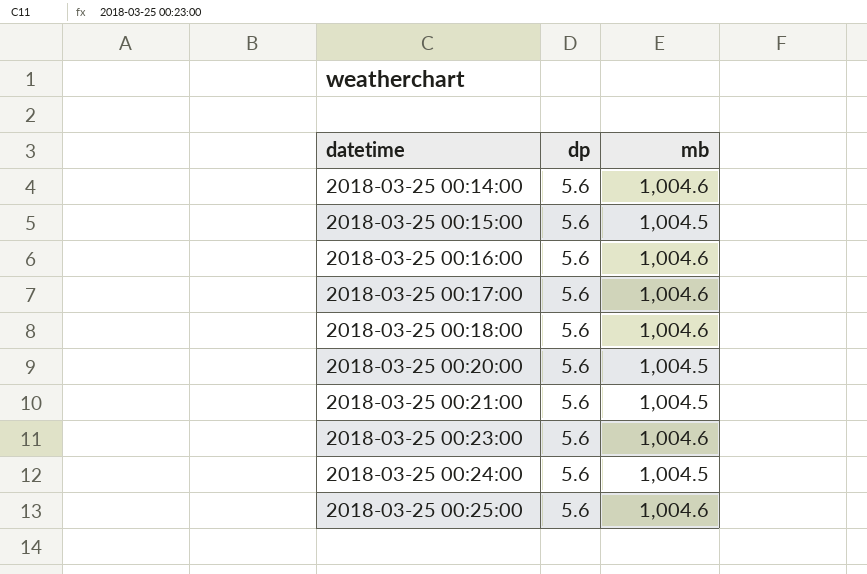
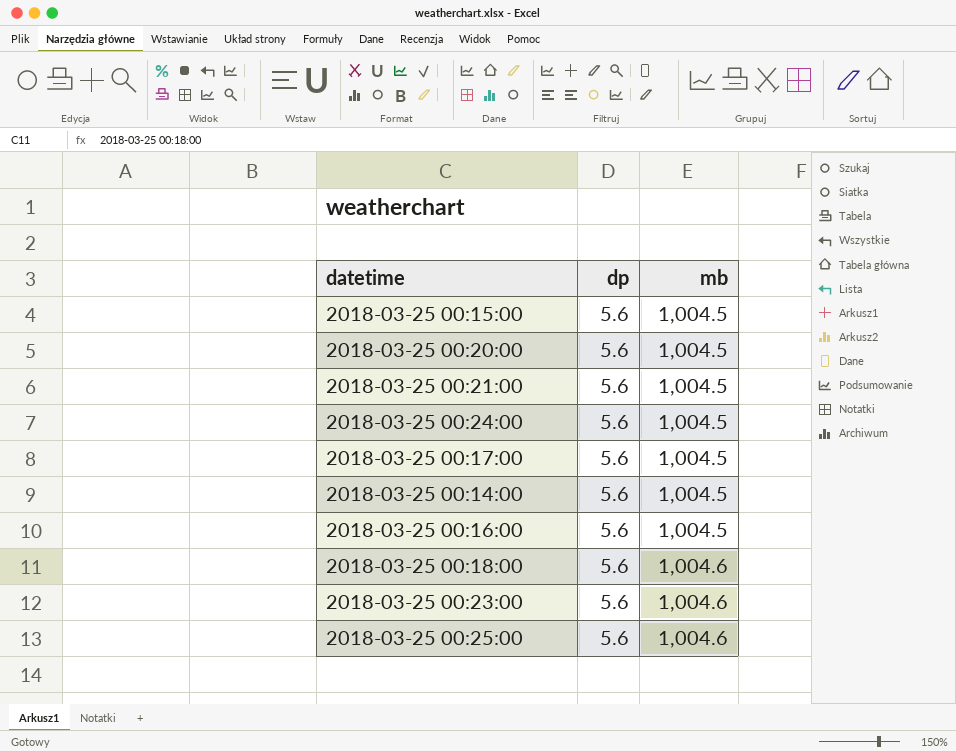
row order: datetime ascending -> mb ascending
2018-03-25 00:17:00 | mb: 1,004.6 -> 1,004.5
2018-03-25 00:14:00 | mb: 1,004.6 -> 1,004.5
2018-03-25 00:16:00 | mb: 1,004.6 -> 1,004.5

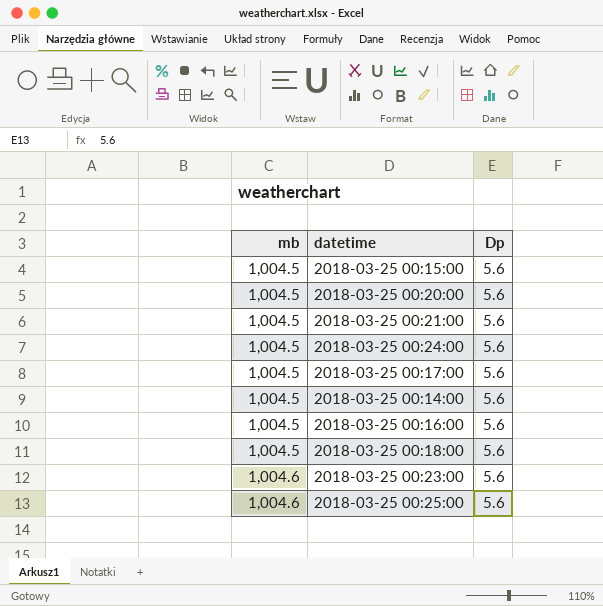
column mb | position: 3 -> 1
column name: dp -> Dp
2018-03-25 00:18:00 | mb: 1,004.6 -> 1,004.5

